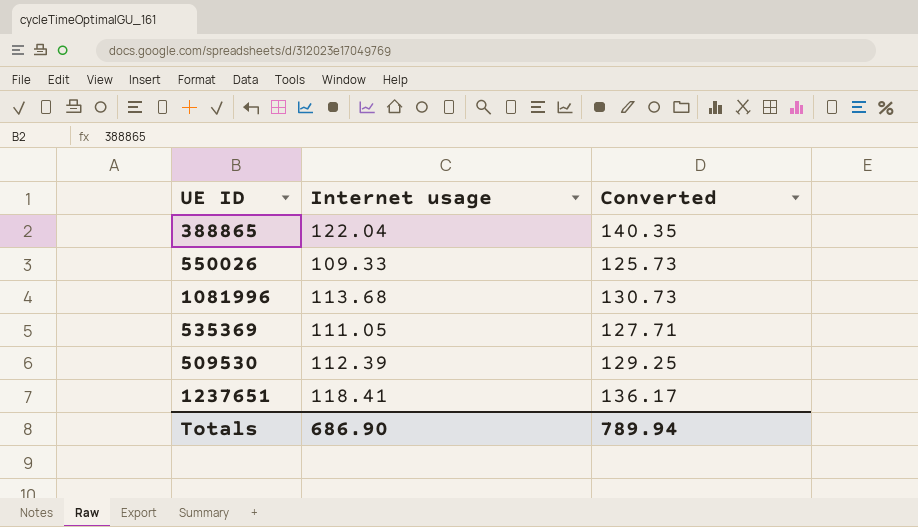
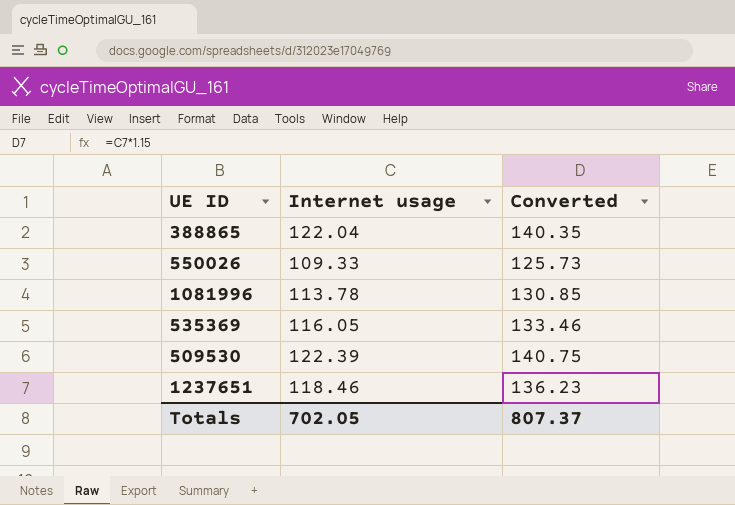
1081996 | Internet usage: 113.68 -> 113.78
1081996 | Converted: 130.73 -> 130.85
535369 | Internet usage: 111.05 -> 116.05
535369 | Converted: 127.71 -> 133.46
509530 | Internet usage: 112.39 -> 122.39
509530 | Converted: 129.25 -> 140.75
1237651 | Internet usage: 118.41 -> 118.46
1237651 | Converted: 136.17 -> 136.23
Totals | Internet usage: 686.90 -> 702.05
Totals | Converted: 789.94 -> 807.37

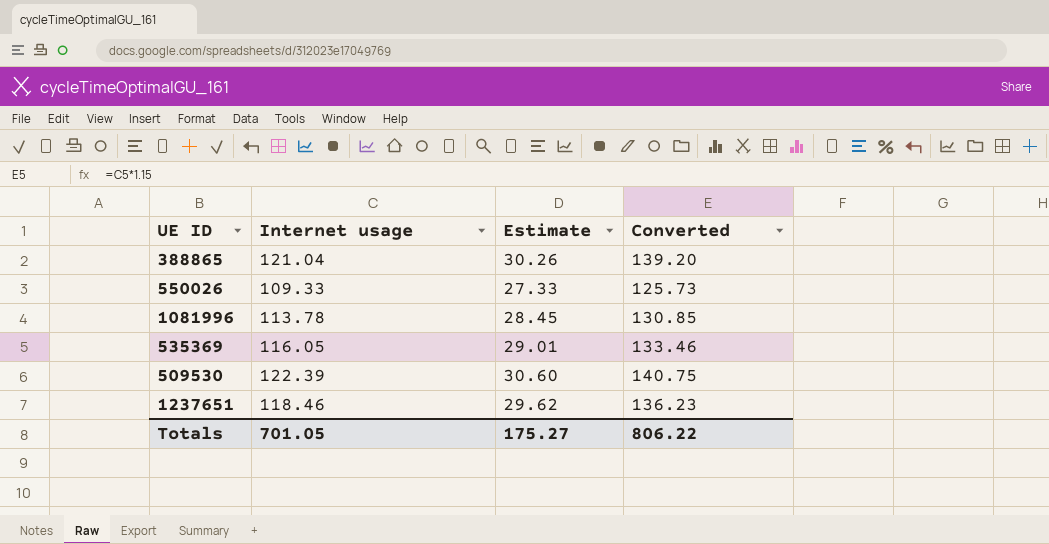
column Estimate | formula: none -> [Internet usage] * 0.25
388865 | Internet usage: 122.04 -> 121.04
388865 | Converted: 140.35 -> 139.20
Totals | Internet usage: 702.05 -> 701.05
Totals | Converted: 807.37 -> 806.22

